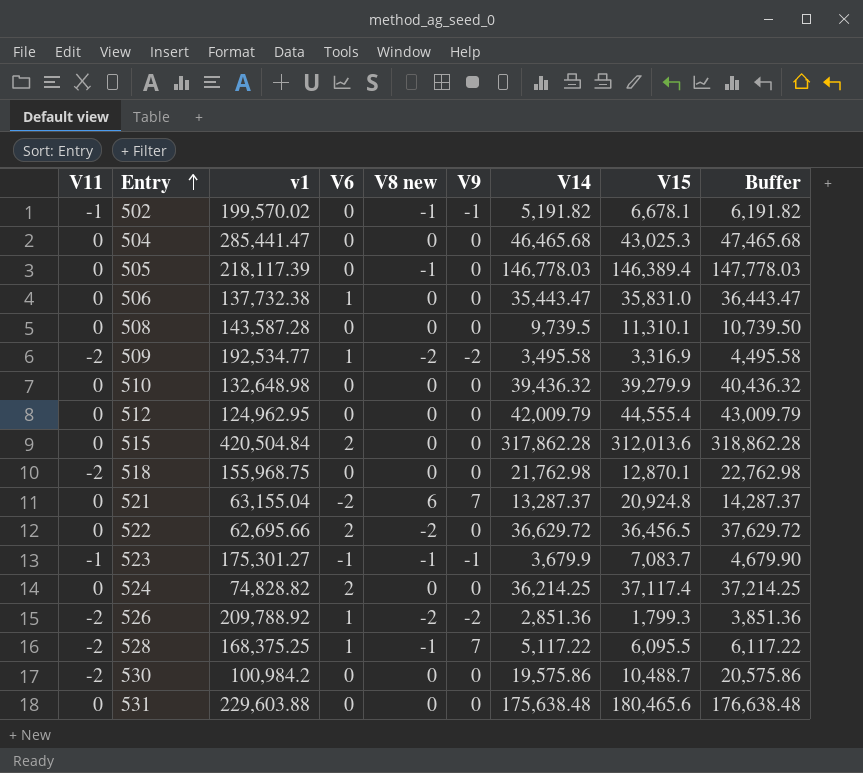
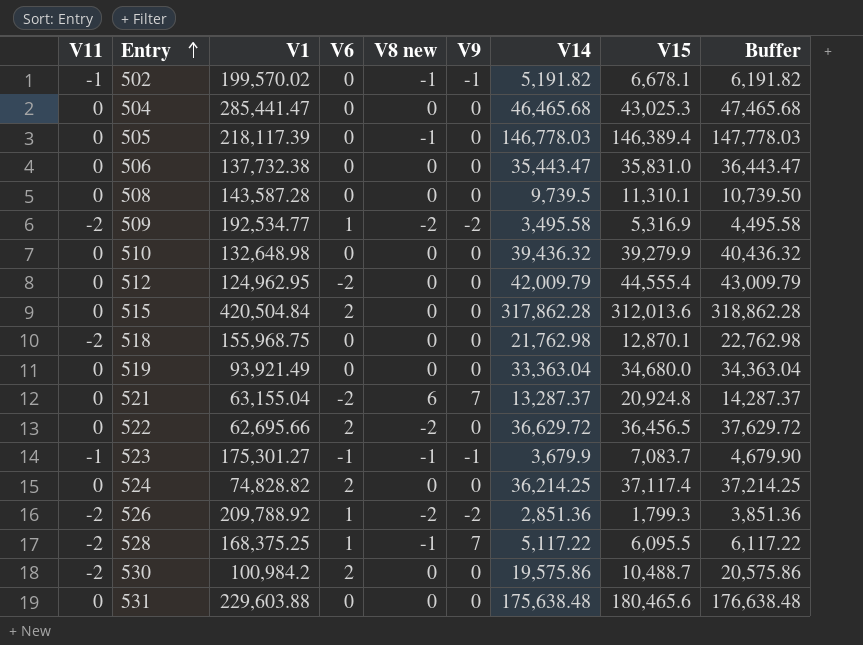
column name: v1 -> V1
506 | V6: 1 -> 0
509 | V15: 3,316.9 -> 5,316.9
512 | V6: 0 -> -2
row 519: none -> 0 | 93,921.49 | 0 | 0 | 0 | 33,363.04 | 34,680.0 | 34,363.04
530 | V6: 0 -> 2

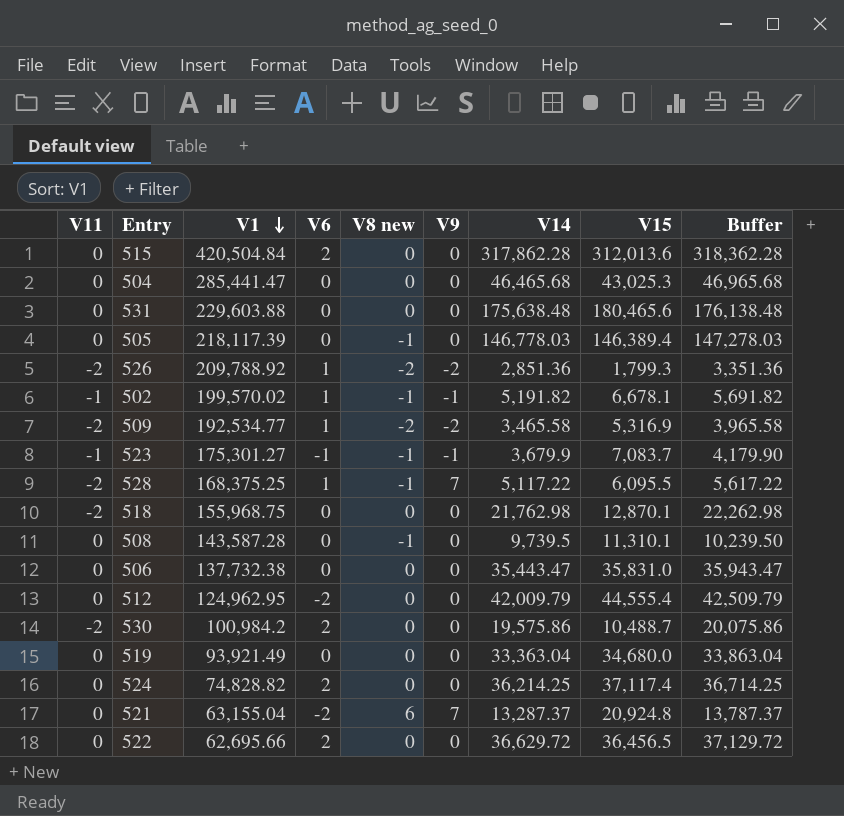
row order: Entry ascending -> V1 descending
column Buffer | formula: [V14] + 1000 -> [V14] + 500
row 510: 0 | 132,648.98 | 0 | 0 | 0 | 39,436.32 | 39,279.9 | 40,436.32 -> none
502 | V6: 0 -> 1
509 | V14: 3,495.58 -> 3,465.58
508 | V8 new: 0 -> -1
522 | V8 new: -2 -> 0

